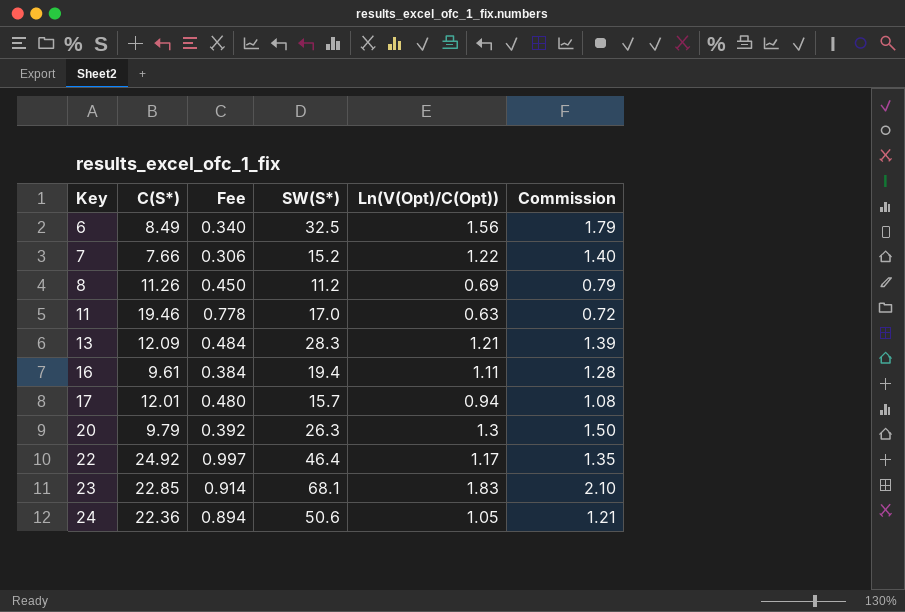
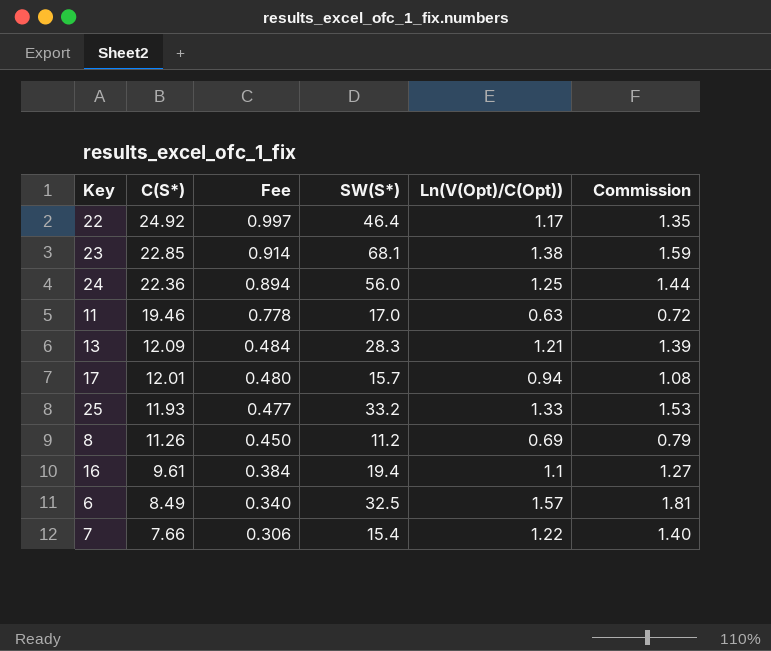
row order: Key ascending -> C(S*) descending
row 20: 9.79 | 0.392 | 26.3 | 1.3 | 1.50 -> none
23 | Ln(V(Opt)/C(Opt)): 1.83 -> 1.38
23 | Commission: 2.10 -> 1.59
24 | SW(S*): 50.6 -> 56.0
24 | Ln(V(Opt)/C(Opt)): 1.05 -> 1.25
24 | Commission: 1.21 -> 1.44
row 25: none -> 11.93 | 0.477 | 33.2 | 1.33 | 1.53
16 | Ln(V(Opt)/C(Opt)): 1.11 -> 1.1
16 | Commission: 1.28 -> 1.27
6 | Ln(V(Opt)/C(Opt)): 1.56 -> 1.57
6 | Commission: 1.79 -> 1.81
7 | SW(S*): 15.2 -> 15.4

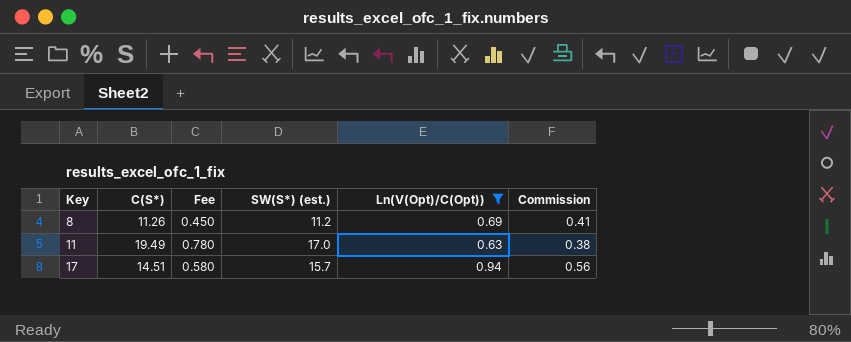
filter: none -> Ln(V(Opt)/C(Opt)) <= 0.94
row order: C(S*) descending -> Key ascending
column name: SW(S*) -> SW(S*) (est.)
column Commission | formula: [Ln(V(Opt)/C(Opt))] * 1.15 -> [Ln(V(Opt)/C(Opt))] * 0.6
11 | C(S*): 19.46 -> 19.49
11 | Fee: 0.778 -> 0.780
17 | C(S*): 12.01 -> 14.51
17 | Fee: 0.480 -> 0.580

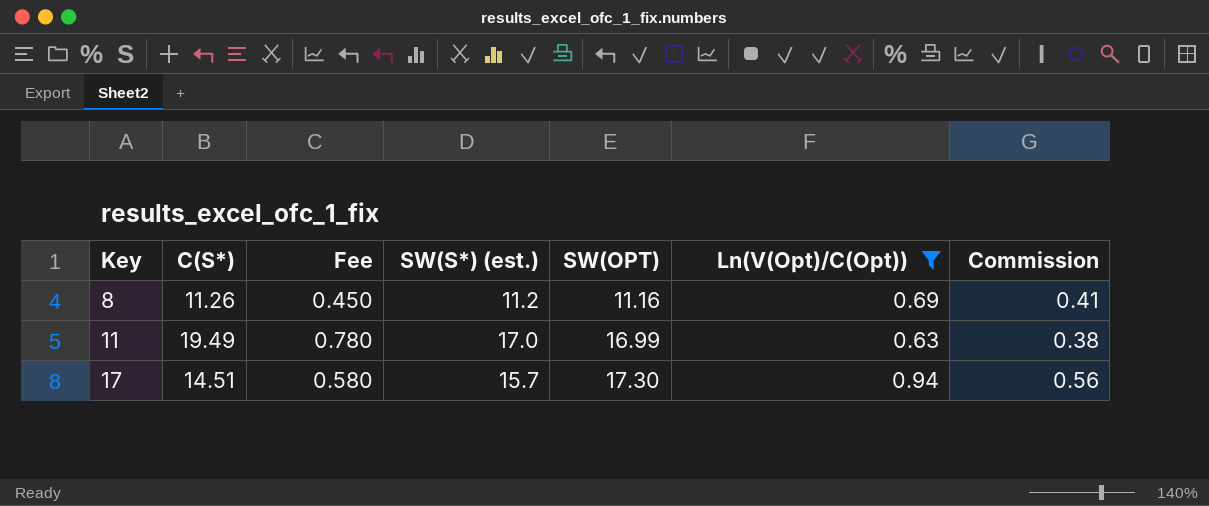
column SW(OPT) | position: none -> 5

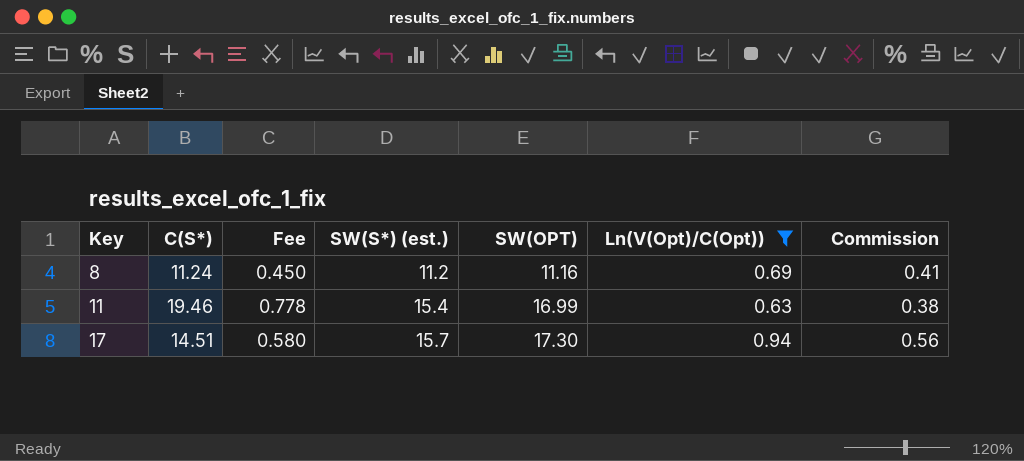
8 | C(S*): 11.26 -> 11.24
11 | C(S*): 19.49 -> 19.46
11 | Fee: 0.780 -> 0.778
11 | SW(S*) (est.): 17.0 -> 15.4

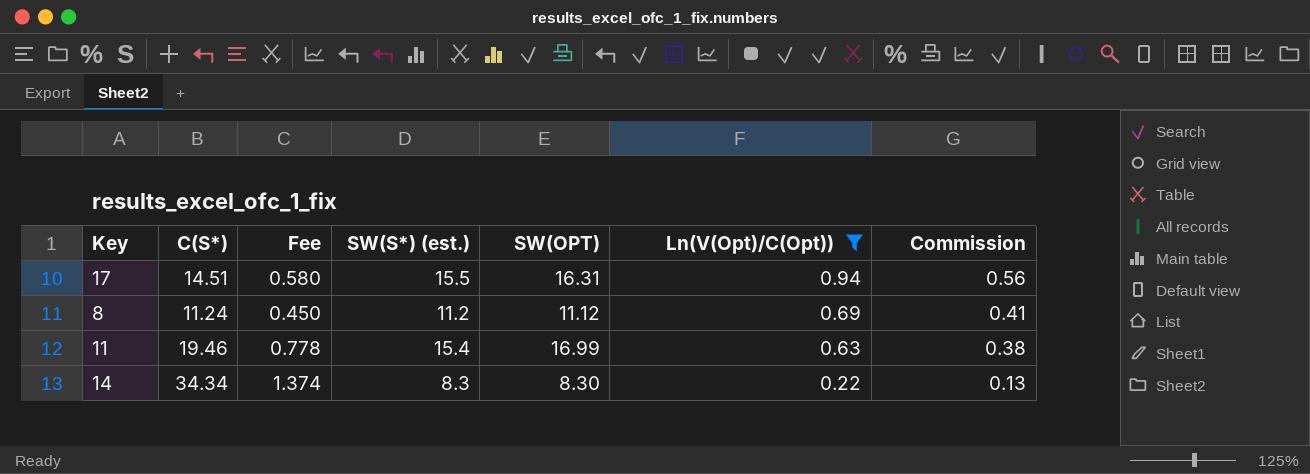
row order: Key ascending -> Ln(V(Opt)/C(Opt)) descending
17 | SW(S*) (est.): 15.7 -> 15.5
17 | SW(OPT): 17.30 -> 16.31
8 | SW(OPT): 11.16 -> 11.12
row 14: none -> 34.34 | 1.374 | 8.3 | 8.30 | 0.22 | 0.13

